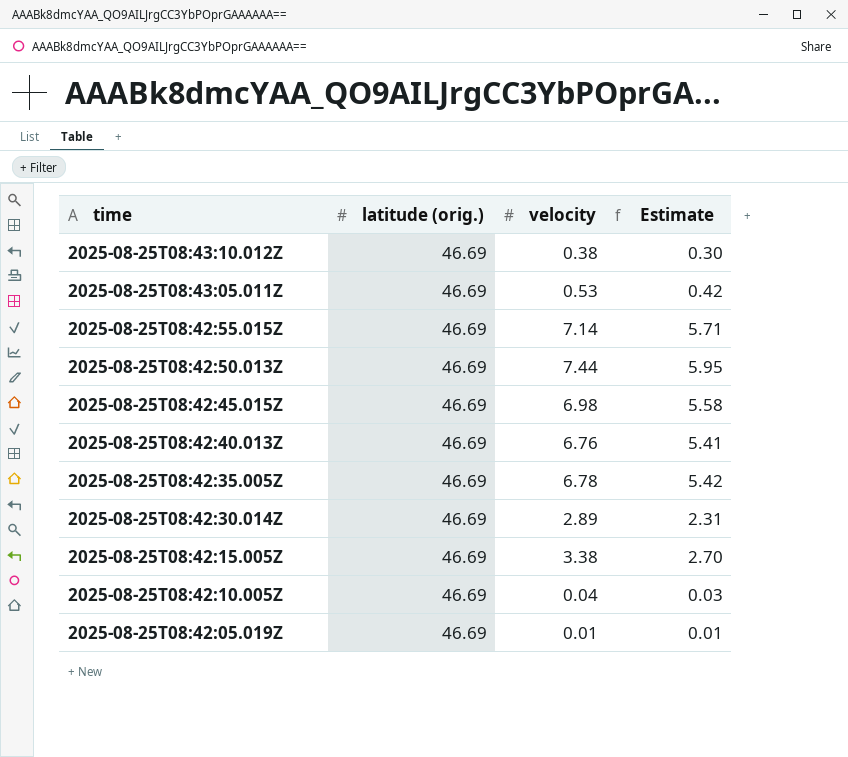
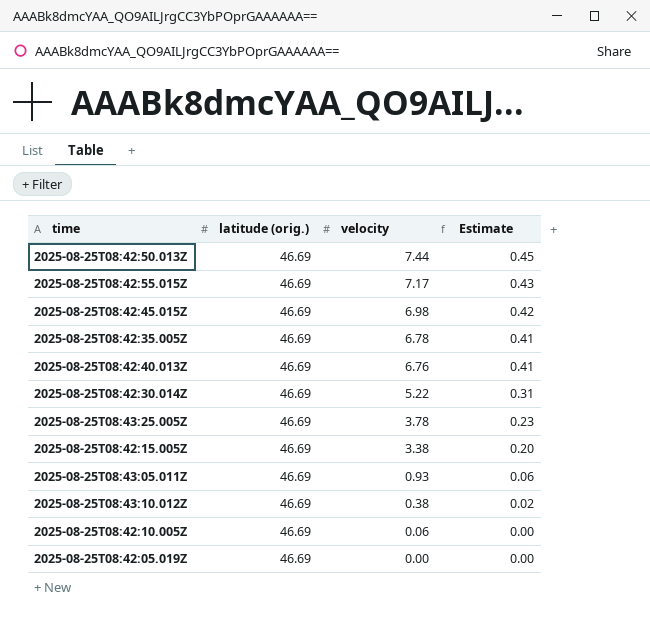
row order: time descending -> velocity descending
column Estimate | formula: [velocity] * 0.8 -> [velocity] * 0.06
2025-08-25T08:42:55.015Z | velocity: 7.14 -> 7.17
2025-08-25T08:42:30.014Z | velocity: 2.89 -> 5.22
row 2025-08-25T08:43:25.005Z: none -> 46.69 | 3.78 | 0.23
2025-08-25T08:43:05.011Z | velocity: 0.53 -> 0.93
2025-08-25T08:42:10.005Z | velocity: 0.04 -> 0.06
2025-08-25T08:42:05.019Z | velocity: 0.01 -> 0.00

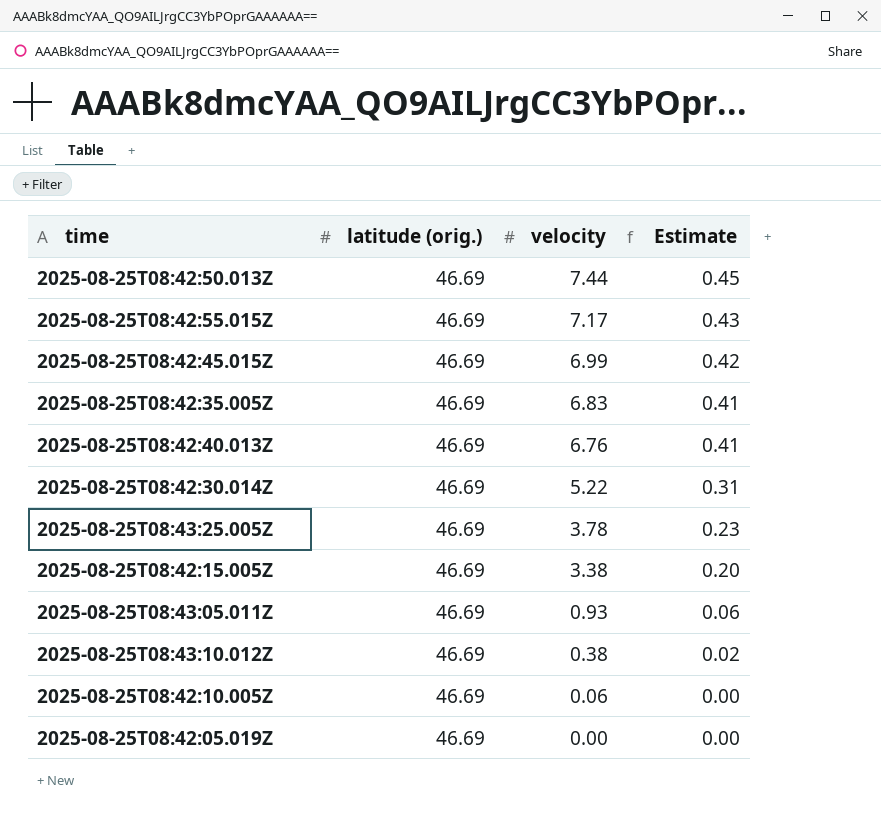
2025-08-25T08:42:45.015Z | velocity: 6.98 -> 6.99
2025-08-25T08:42:35.005Z | velocity: 6.78 -> 6.83

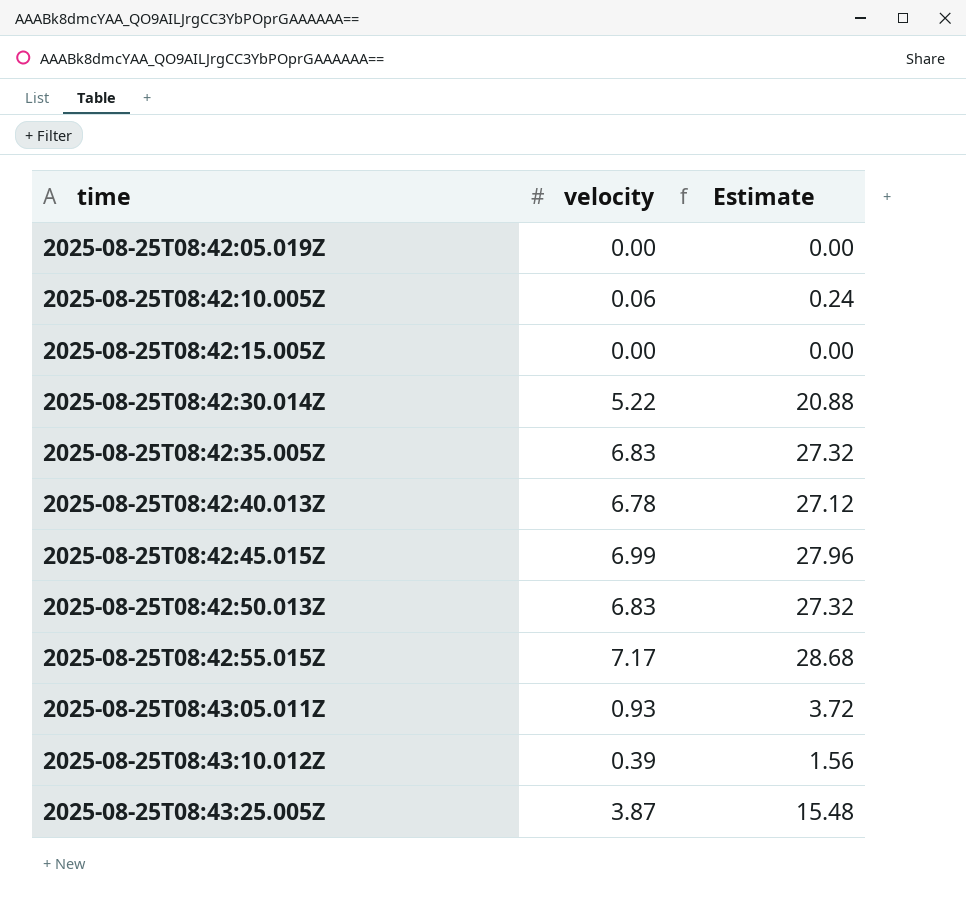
row order: velocity descending -> time ascending
column latitude (orig.) | position: 2 -> none
column Estimate | formula: [velocity] * 0.06 -> [velocity] * 4
2025-08-25T08:42:15.005Z | velocity: 3.38 -> 0.00
2025-08-25T08:42:40.013Z | velocity: 6.76 -> 6.78
2025-08-25T08:42:50.013Z | velocity: 7.44 -> 6.83
2025-08-25T08:43:10.012Z | velocity: 0.38 -> 0.39
2025-08-25T08:43:25.005Z | velocity: 3.78 -> 3.87

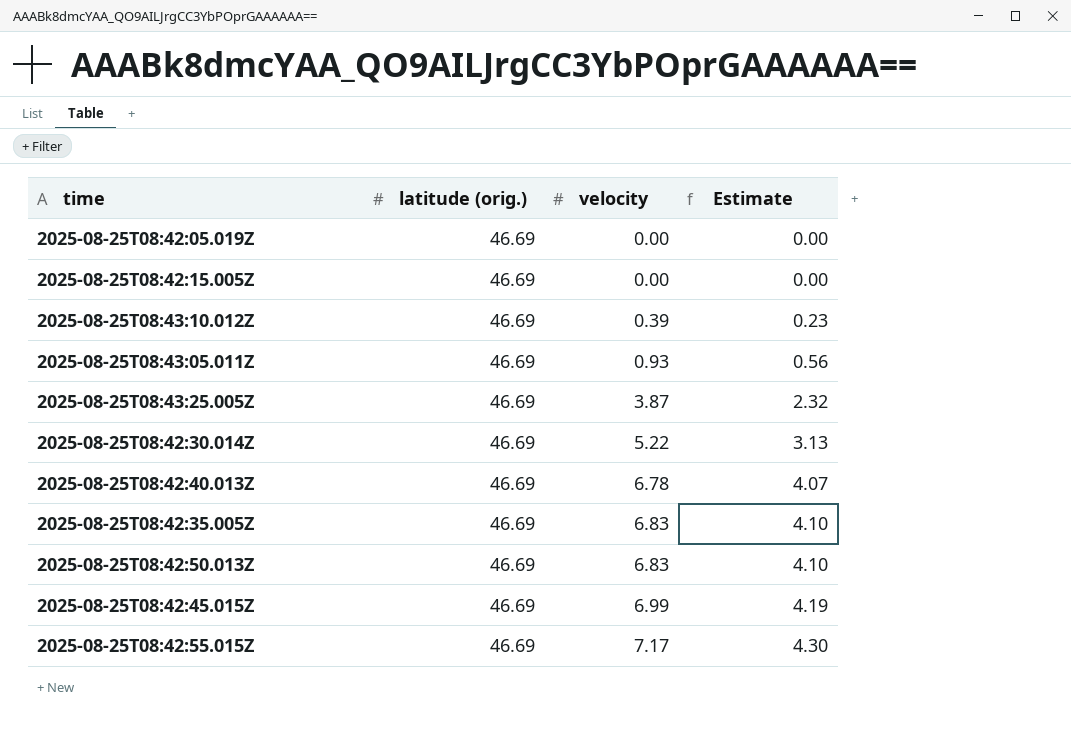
row order: time ascending -> velocity ascending
column latitude (orig.) | position: none -> 2
column Estimate | formula: [velocity] * 4 -> [velocity] * 0.6
row 2025-08-25T08:42:10.005Z: 0.06 | 0.24 -> none

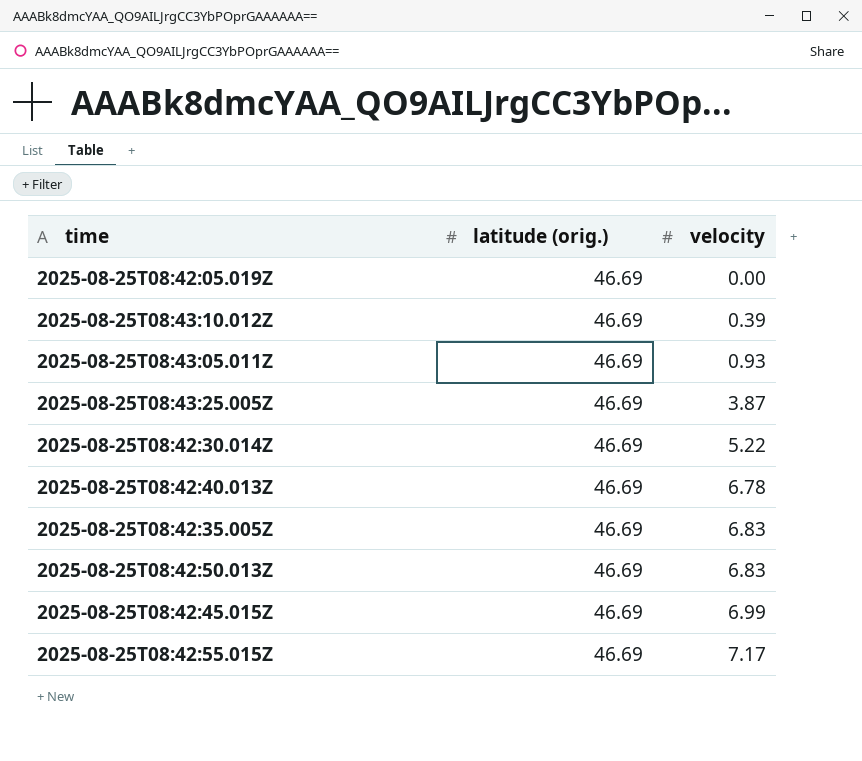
column Estimate | formula: [velocity] * 0.6 -> none
row 2025-08-25T08:42:15.005Z: 46.69 | 0.00 | 0.00 -> none

